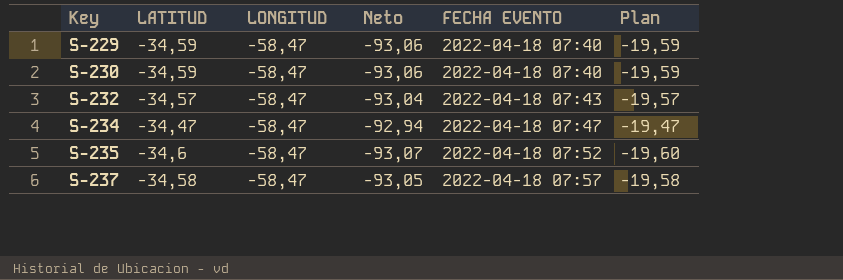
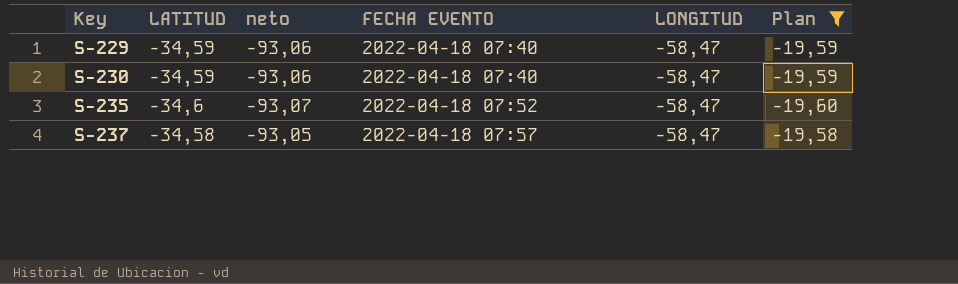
filter: none -> Plan <= -19,58
column name: Neto -> neto
column LONGITUD | position: 3 -> 5

